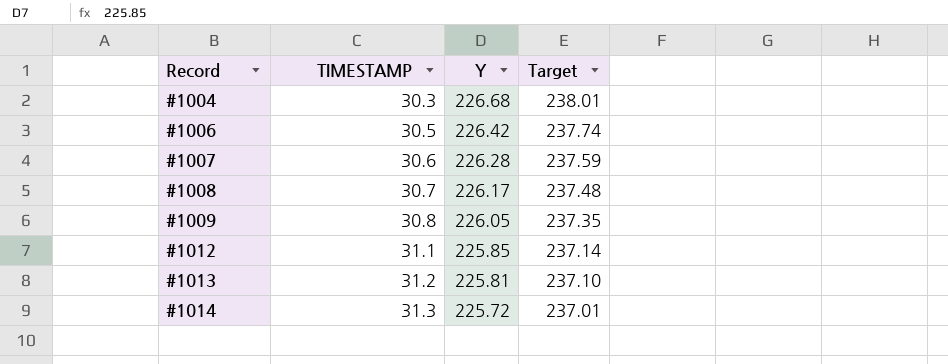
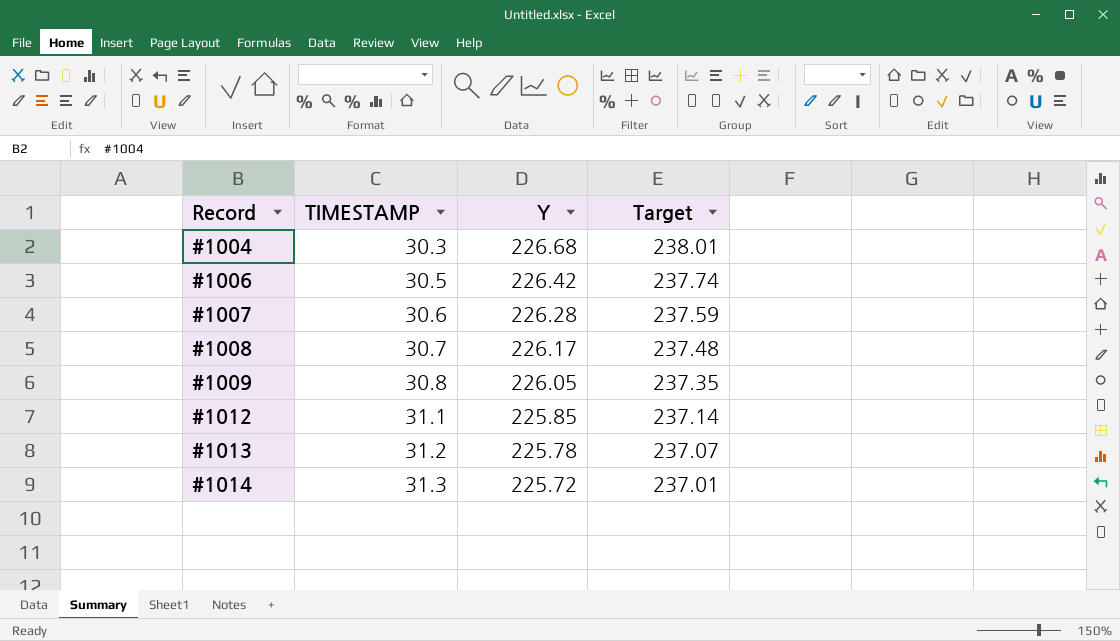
#1013 | Y: 225.81 -> 225.78
#1013 | Target: 237.10 -> 237.07

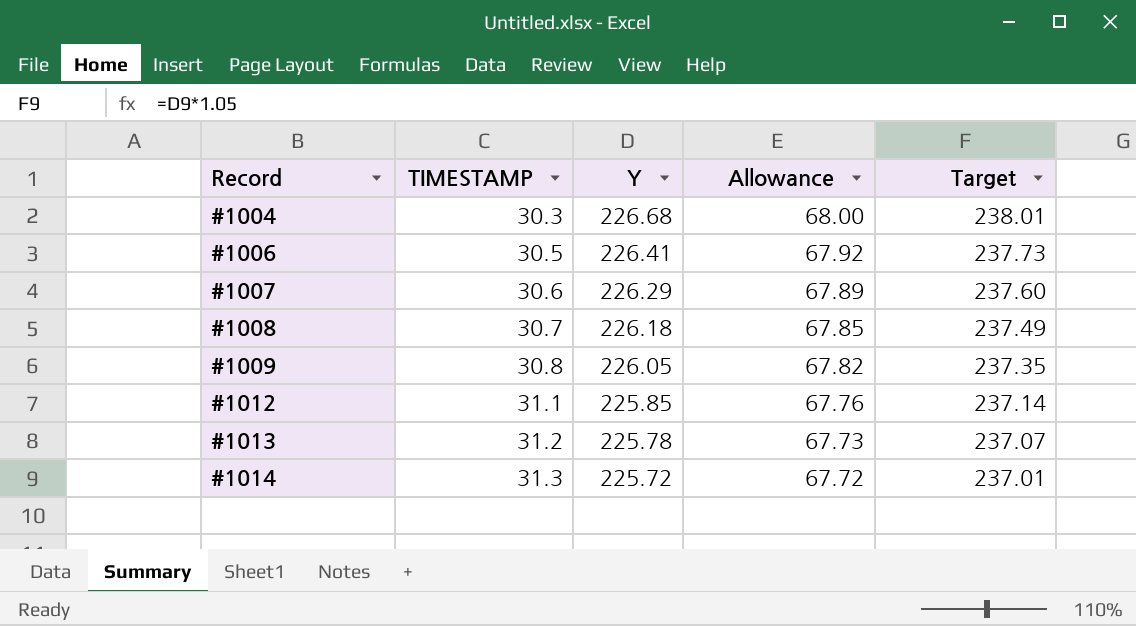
column Allowance | formula: none -> [Y] * 0.3
#1006 | Y: 226.42 -> 226.41
#1006 | Target: 237.74 -> 237.73
#1007 | Y: 226.28 -> 226.29
#1007 | Target: 237.59 -> 237.60
#1008 | Y: 226.17 -> 226.18
#1008 | Target: 237.48 -> 237.49

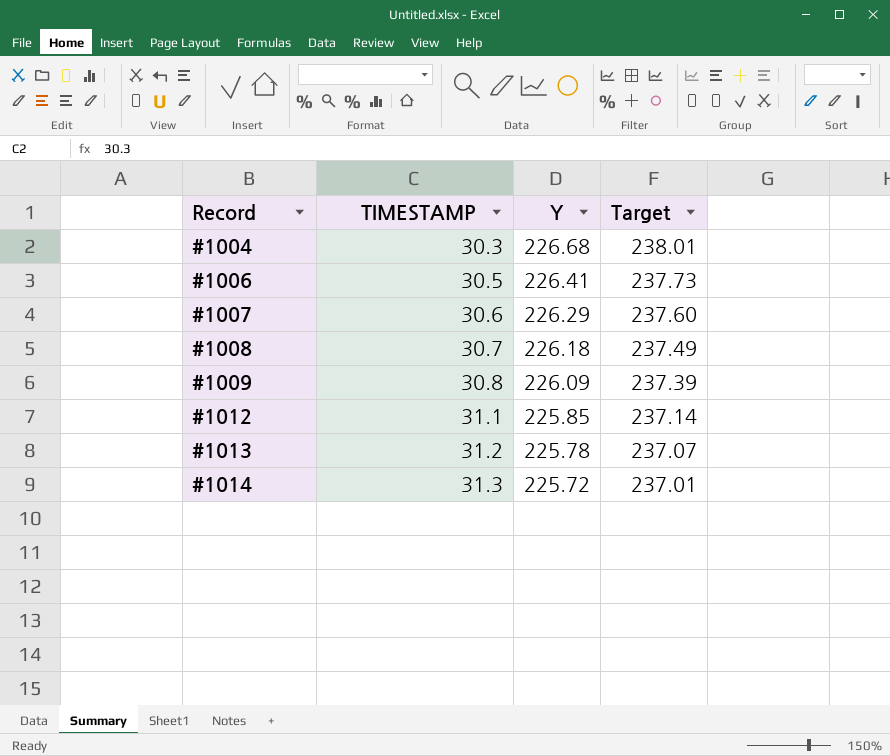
column Allowance | formula: [Y] * 0.3 -> none
#1009 | Y: 226.05 -> 226.09
#1009 | Target: 237.35 -> 237.39

